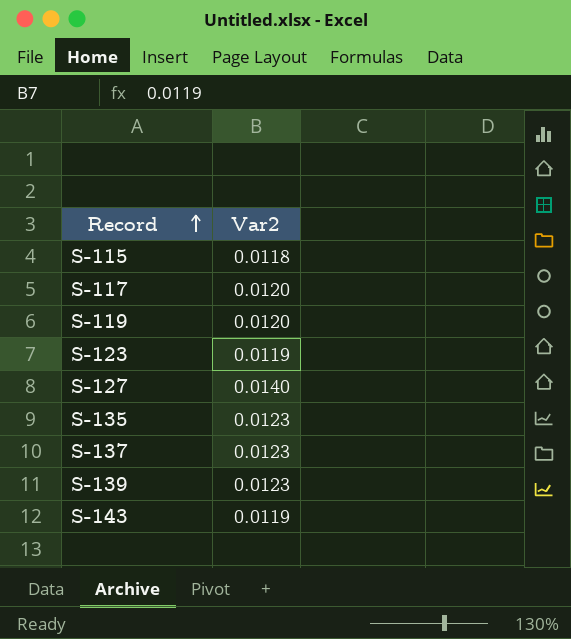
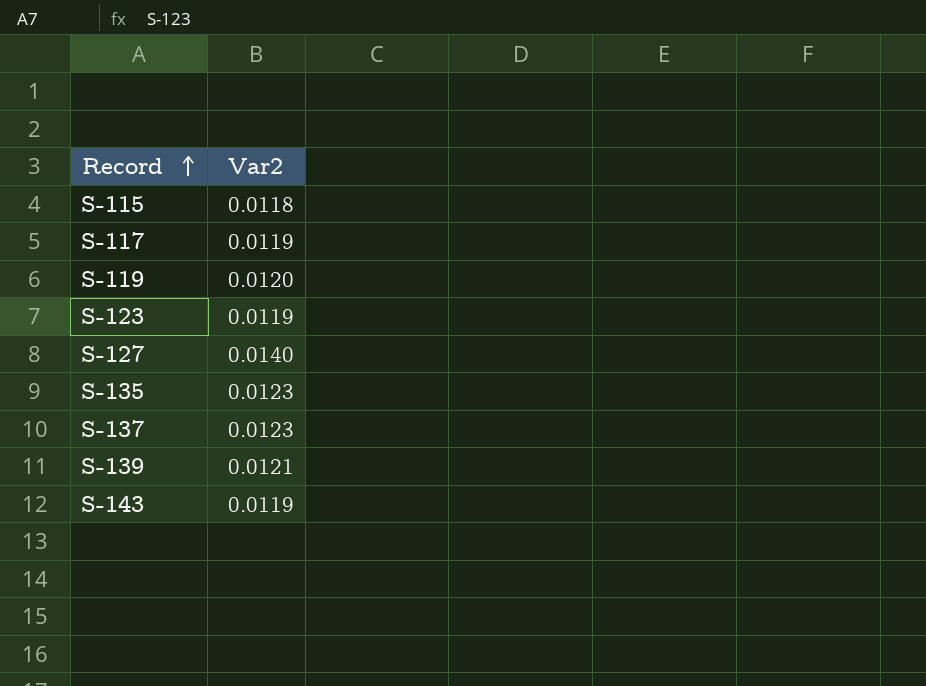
S-117 | Var2: 0.0120 -> 0.0119
S-139 | Var2: 0.0123 -> 0.0121

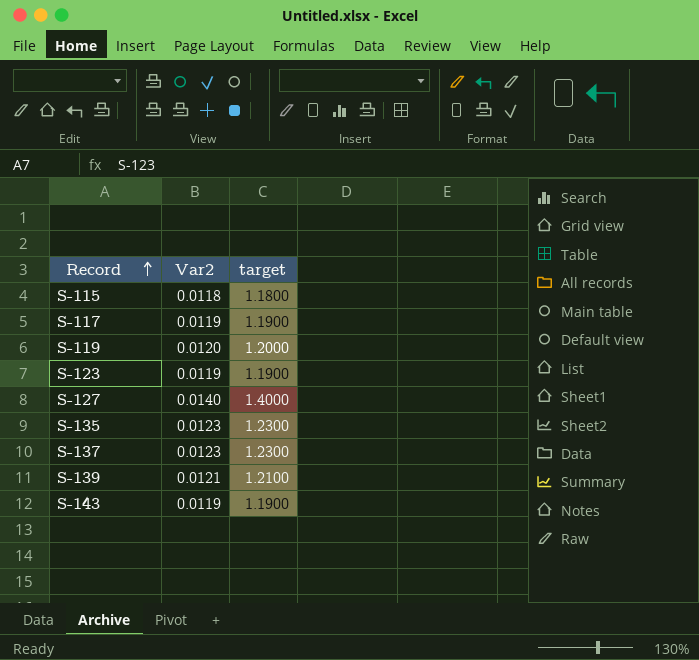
column target | formula: none -> [Var2] * 100

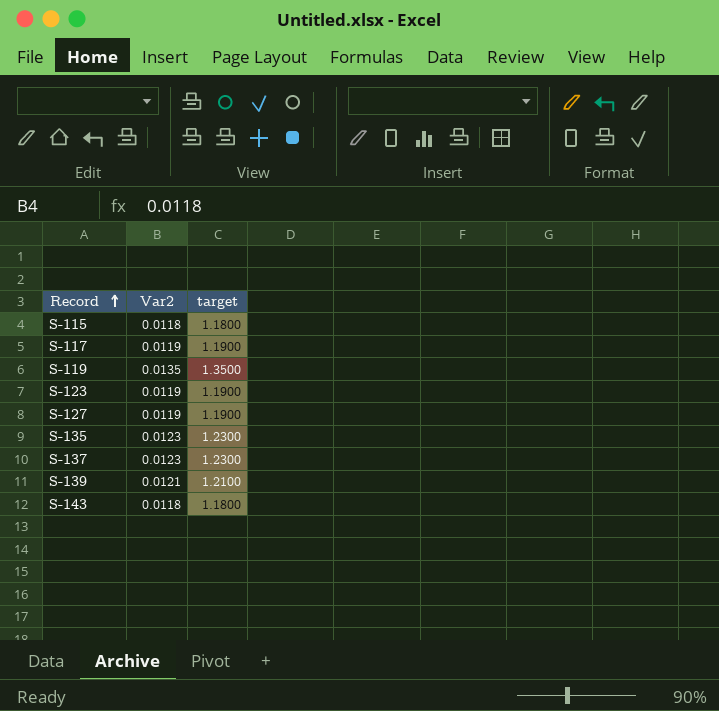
S-119 | Var2: 0.0120 -> 0.0135
S-119 | target: 1.2000 -> 1.3500
S-127 | Var2: 0.0140 -> 0.0119
S-127 | target: 1.4000 -> 1.1900
S-143 | Var2: 0.0119 -> 0.0118
S-143 | target: 1.1900 -> 1.1800

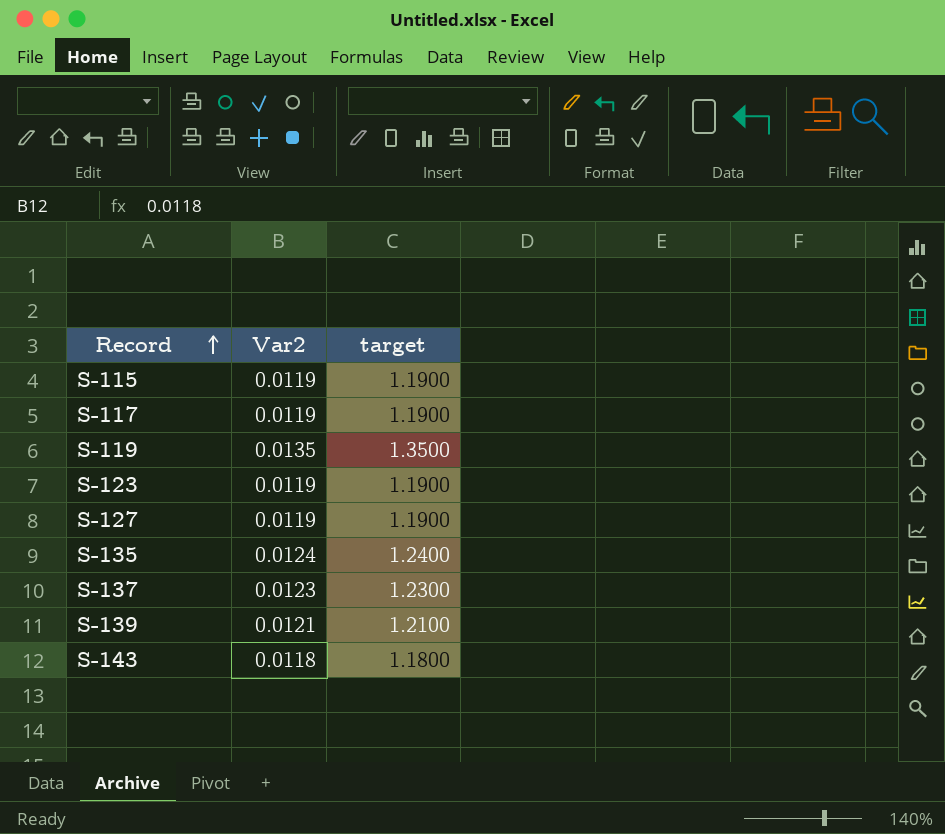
S-115 | Var2: 0.0118 -> 0.0119
S-115 | target: 1.1800 -> 1.1900
S-135 | Var2: 0.0123 -> 0.0124
S-135 | target: 1.2300 -> 1.2400

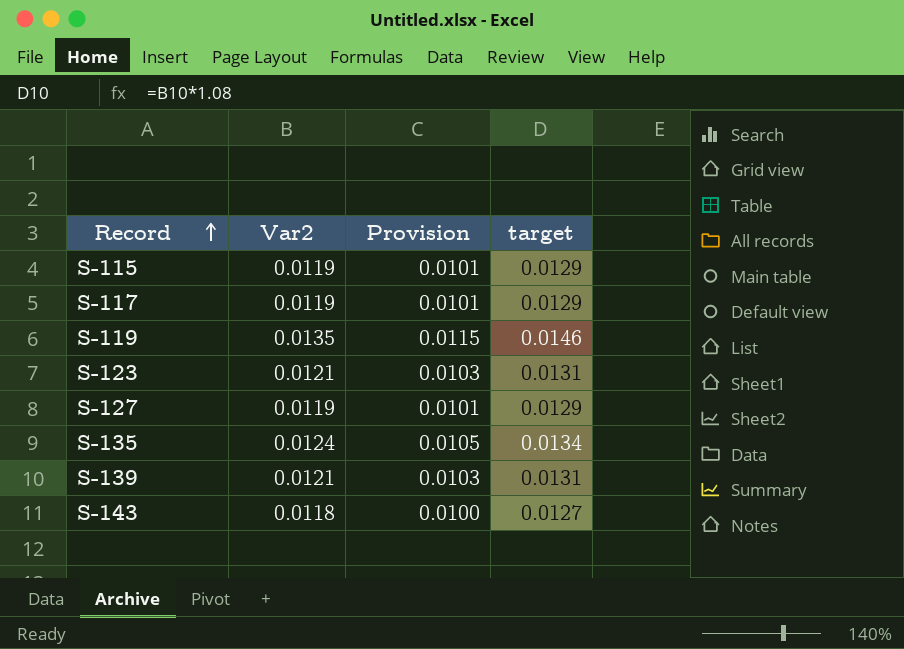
column Provision | formula: none -> [Var2] * 0.85
column target | formula: [Var2] * 100 -> [Var2] * 1.08
row S-137: 0.0123 | 1.2300 -> none
S-123 | Var2: 0.0119 -> 0.0121

